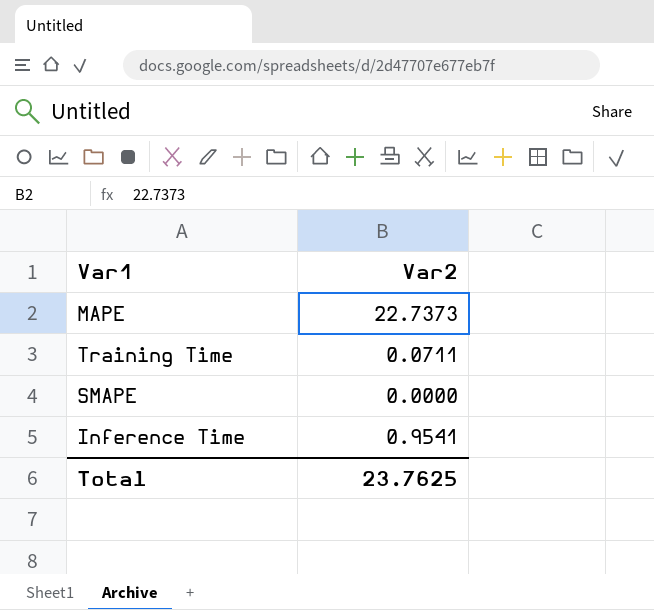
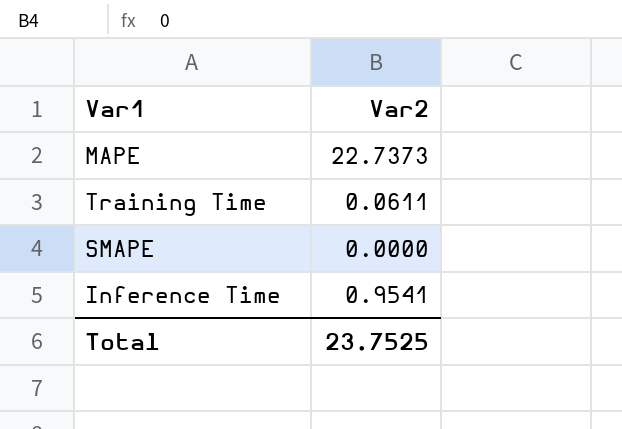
Training Time | Var2: 0.0711 -> 0.0611
Total | Var2: 23.7625 -> 23.7525

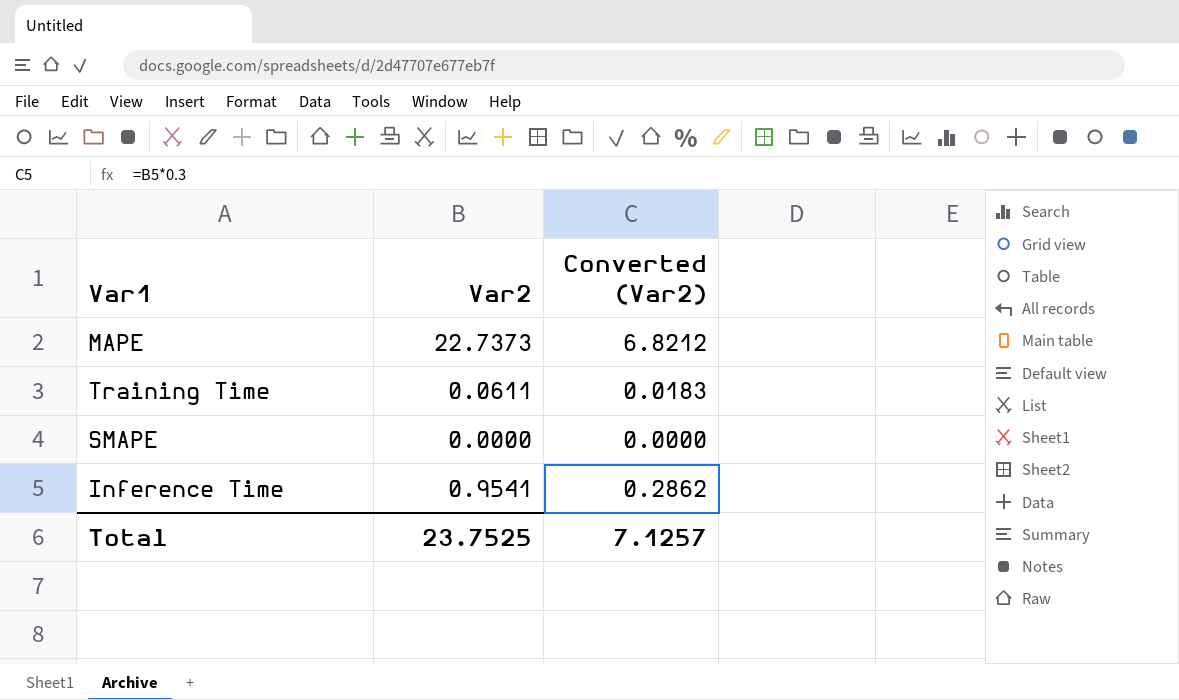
column Converted (Var2) | formula: none -> [Var2] * 0.3

